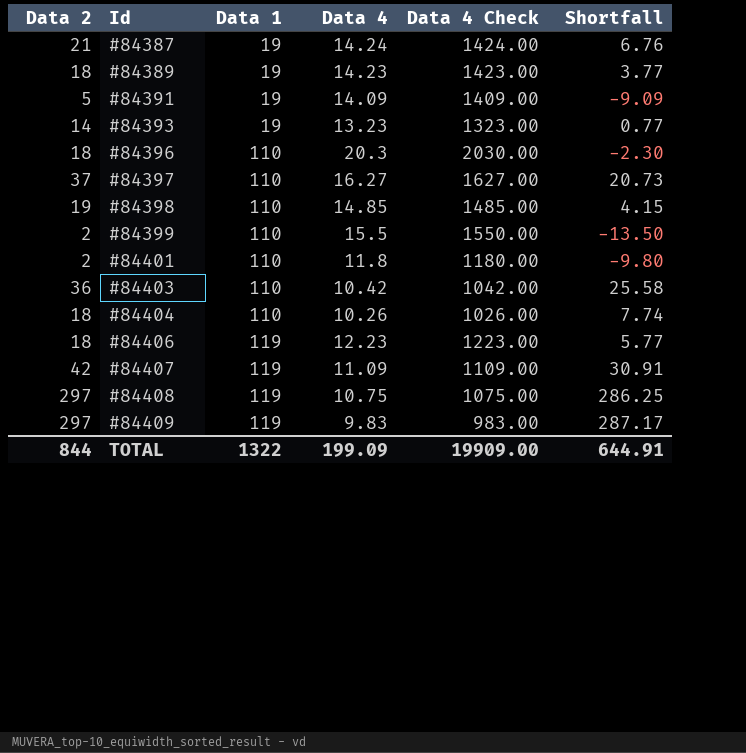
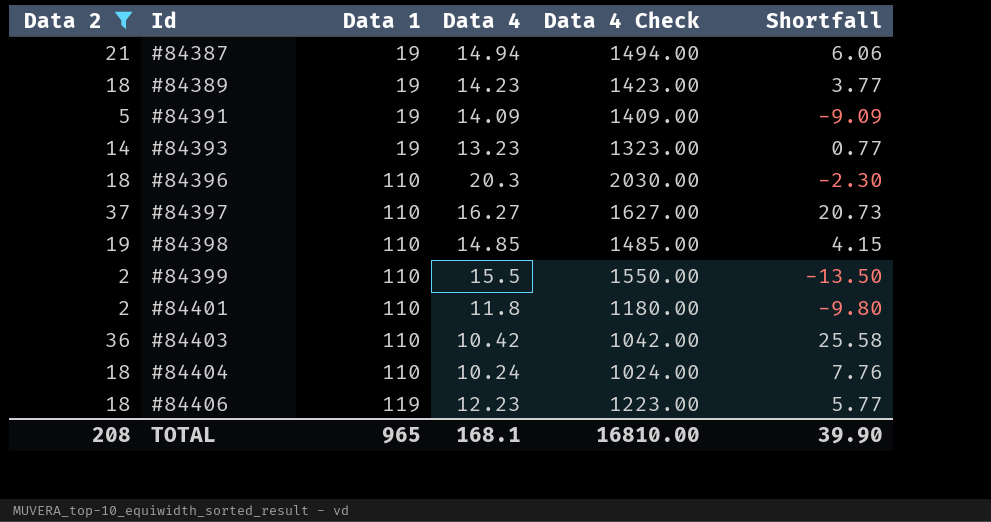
filter: none -> Data 2 <= 37
#84387 | Data 4: 14.24 -> 14.94
#84387 | Data 4 Check: 1424.00 -> 1494.00
#84387 | Shortfall: 6.76 -> 6.06
#84404 | Data 4: 10.26 -> 10.24
#84404 | Data 4 Check: 1026.00 -> 1024.00
#84404 | Shortfall: 7.74 -> 7.76
TOTAL | Data 2: 844 -> 208
TOTAL | Data 1: 1322 -> 965
TOTAL | Data 4: 199.09 -> 168.1
TOTAL | Data 4 Check: 19909.00 -> 16810.00
TOTAL | Shortfall: 644.91 -> 39.90

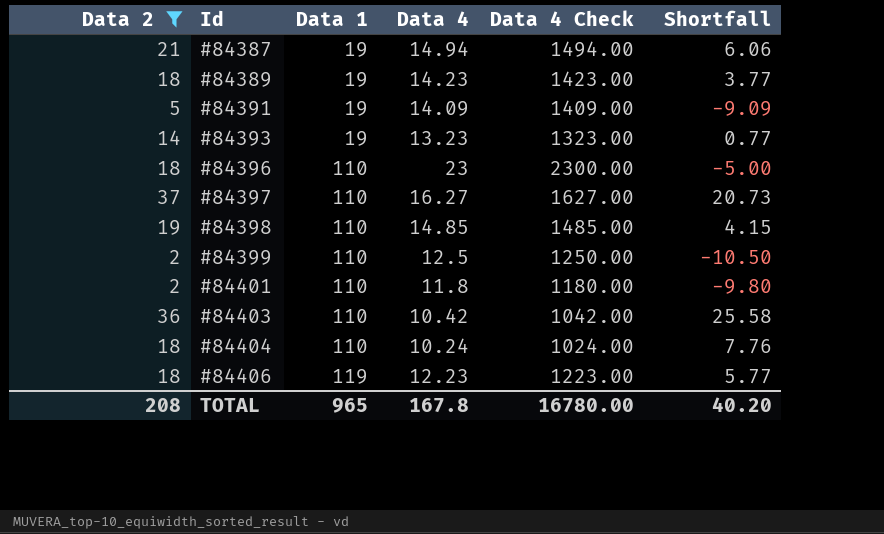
#84396 | Data 4: 20.3 -> 23
#84396 | Data 4 Check: 2030.00 -> 2300.00
#84396 | Shortfall: -2.30 -> -5.00
#84399 | Data 4: 15.5 -> 12.5
#84399 | Data 4 Check: 1550.00 -> 1250.00
#84399 | Shortfall: -13.50 -> -10.50
TOTAL | Data 4: 168.1 -> 167.8
TOTAL | Data 4 Check: 16810.00 -> 16780.00
TOTAL | Shortfall: 39.90 -> 40.20

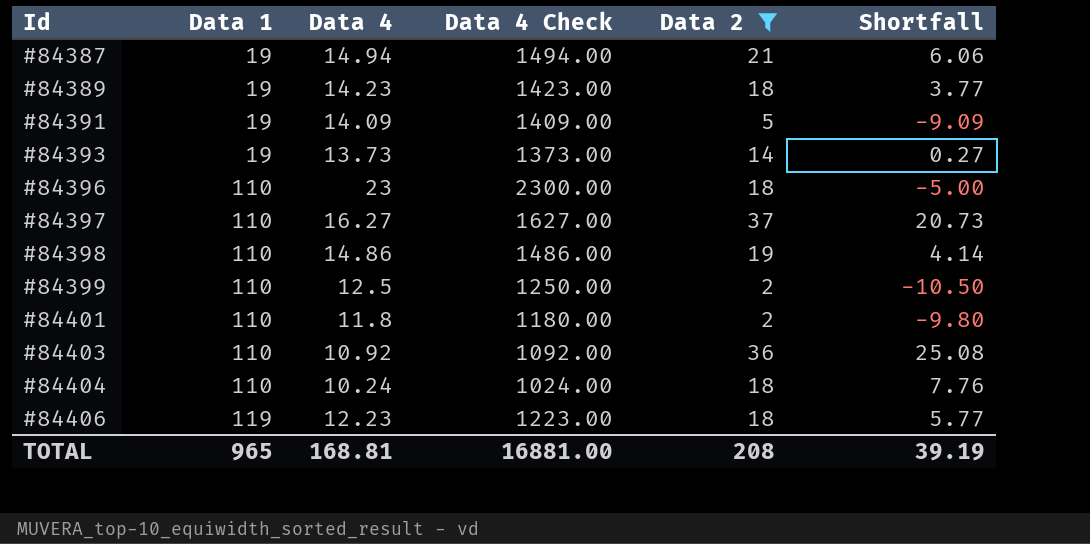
column Data 2 | position: 1 -> 5
#84393 | Data 4: 13.23 -> 13.73
#84393 | Data 4 Check: 1323.00 -> 1373.00
#84393 | Shortfall: 0.77 -> 0.27
#84398 | Data 4: 14.85 -> 14.86
#84398 | Data 4 Check: 1485.00 -> 1486.00
#84398 | Shortfall: 4.15 -> 4.14
#84403 | Data 4: 10.42 -> 10.92
#84403 | Data 4 Check: 1042.00 -> 1092.00
#84403 | Shortfall: 25.58 -> 25.08
TOTAL | Data 4: 167.8 -> 168.81
TOTAL | Data 4 Check: 16780.00 -> 16881.00
TOTAL | Shortfall: 40.20 -> 39.19

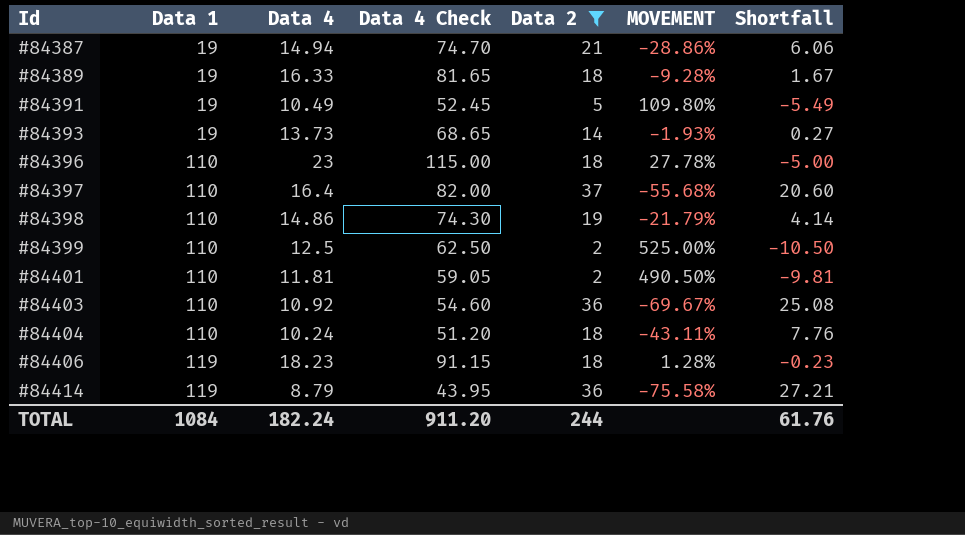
column Data 4 Check | formula: [Data 4] * 100 -> [Data 4] * 5
column MOVEMENT | formula: none -> ([Data 4] - [Data 2]) / [Data 2]
#84389 | Data 4: 14.23 -> 16.33
#84389 | Shortfall: 3.77 -> 1.67
#84391 | Data 4: 14.09 -> 10.49
#84391 | Shortfall: -9.09 -> -5.49
#84397 | Data 4: 16.27 -> 16.4
#84397 | Shortfall: 20.73 -> 20.60
#84401 | Data 4: 11.8 -> 11.81
#84401 | Shortfall: -9.80 -> -9.81
#84406 | Data 4: 12.23 -> 18.23
#84406 | Shortfall: 5.77 -> -0.23
row #84414: none -> 119 | 8.79 | 43.95 | 36 | -75.58% | 27.21
TOTAL | Data 1: 965 -> 1084
TOTAL | Data 4: 168.81 -> 182.24
TOTAL | Data 4 Check: 16881.00 -> 911.20
TOTAL | Data 2: 208 -> 244
TOTAL | Shortfall: 39.19 -> 61.76

